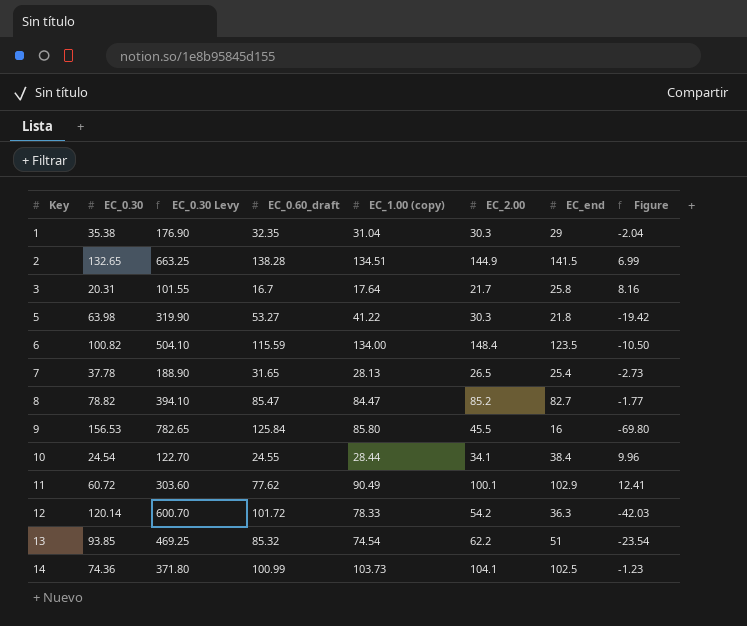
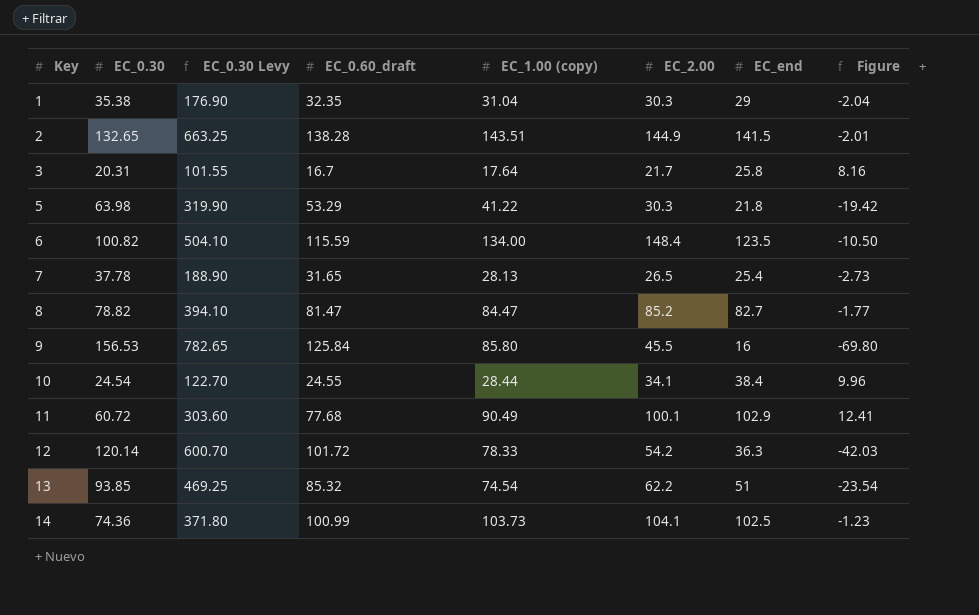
2 | EC_1.00 (copy): 134.51 -> 143.51
2 | Figure: 6.99 -> -2.01
5 | EC_0.60_draft: 53.27 -> 53.29
8 | EC_0.60_draft: 85.47 -> 81.47
11 | EC_0.60_draft: 77.62 -> 77.68

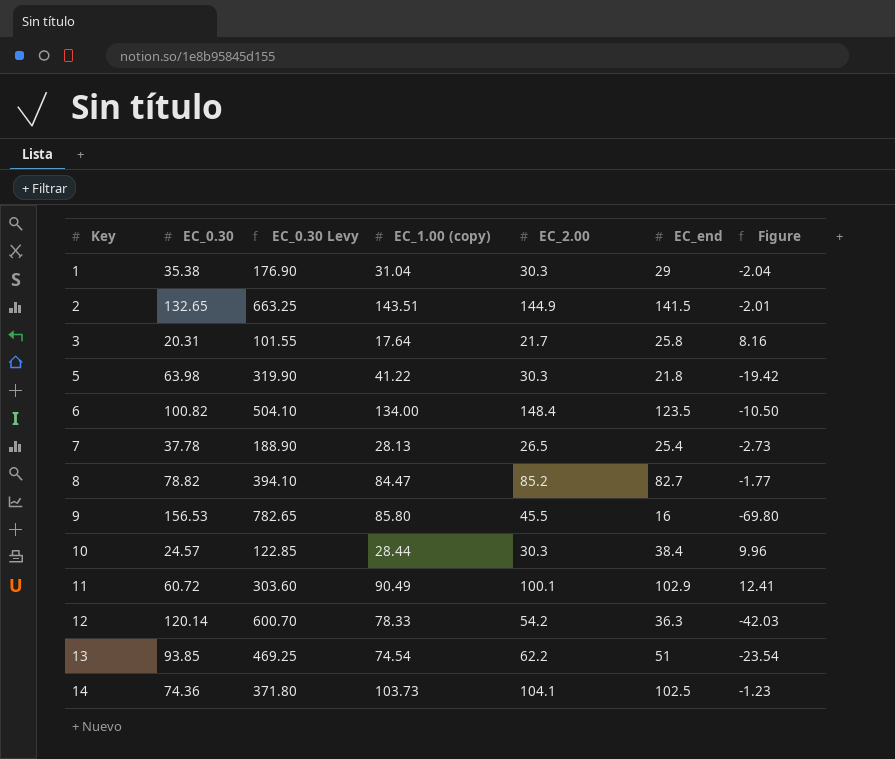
column EC_0.60_draft | position: 4 -> none
10 | EC_0.30: 24.54 -> 24.57
10 | EC_0.30 Levy: 122.70 -> 122.85
10 | EC_2.00: 34.1 -> 30.3

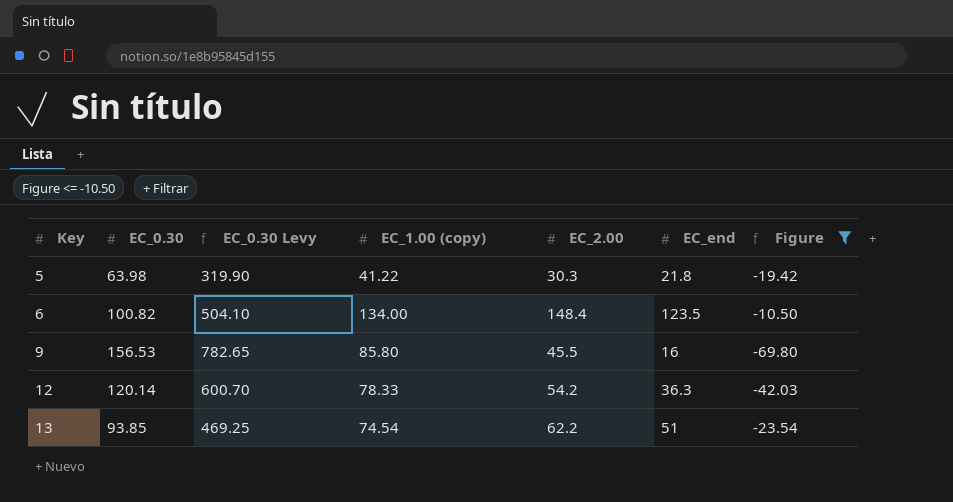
filter: none -> Figure <= -10.50

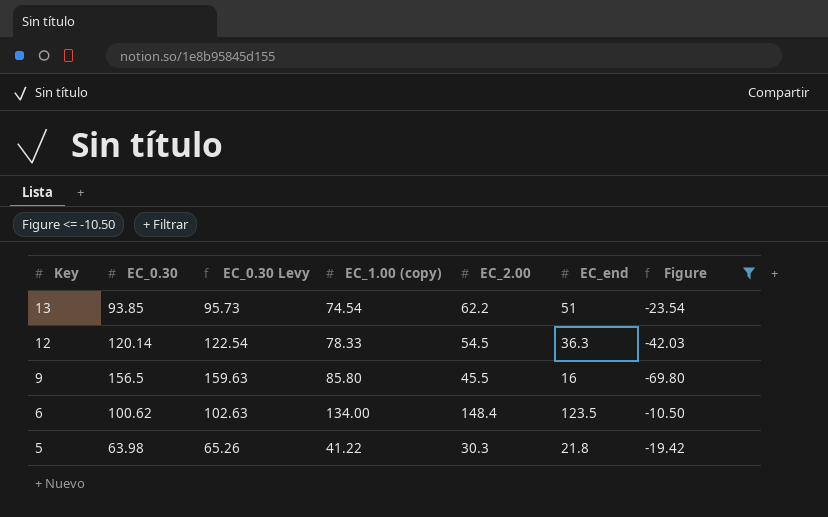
row order: Key ascending -> Key descending
column EC_0.30 Levy | formula: [EC_0.30] * 5 -> [EC_0.30] * 1.02
12 | EC_2.00: 54.2 -> 54.5
9 | EC_0.30: 156.53 -> 156.5
6 | EC_0.30: 100.82 -> 100.62

